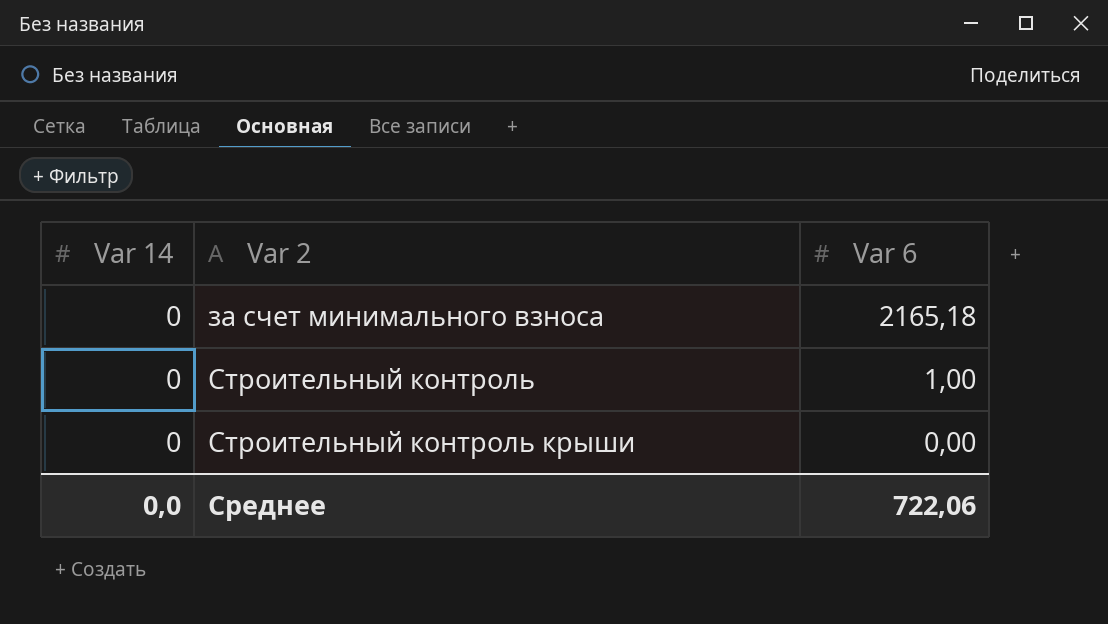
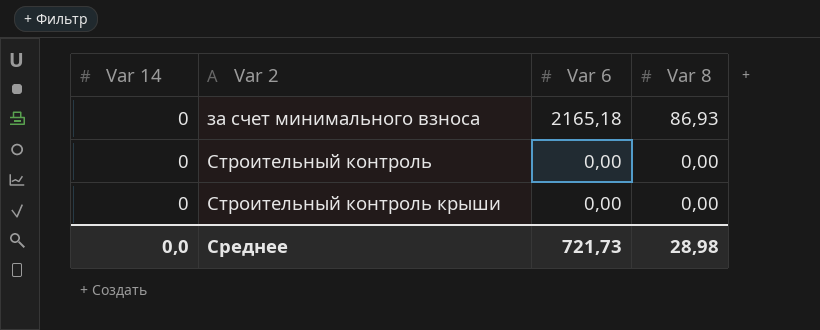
column Var 8 | position: none -> 4
Строительный контроль | Var 6: 1,00 -> 0,00
Среднее | Var 6: 722,06 -> 721,73

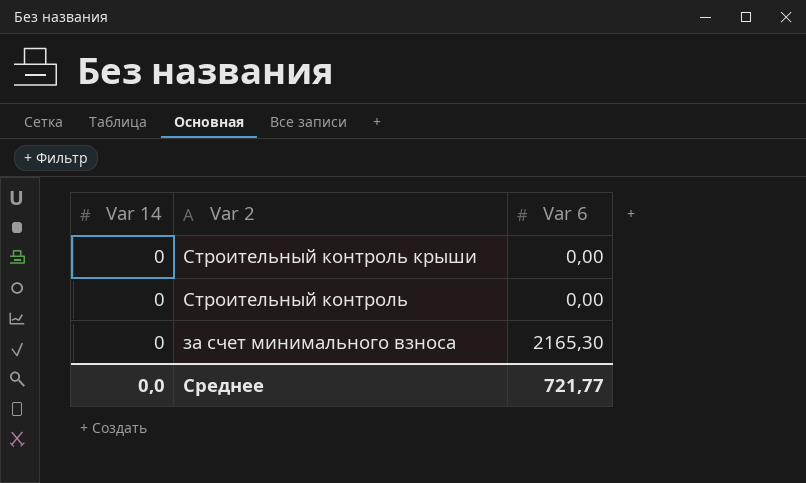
row order: Var 2 ascending -> Var 2 descending
column Var 8 | position: 4 -> none
за счет минимального взноса | Var 6: 2165,18 -> 2165,30
Среднее | Var 6: 721,73 -> 721,77

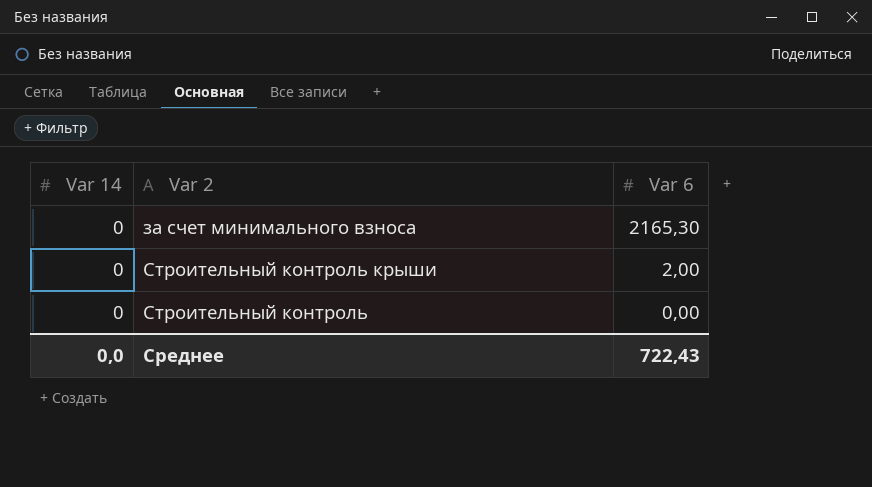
row order: Var 2 descending -> Var 6 descending
Строительный контроль крыши | Var 6: 0,00 -> 2,00
Среднее | Var 6: 721,77 -> 722,43

